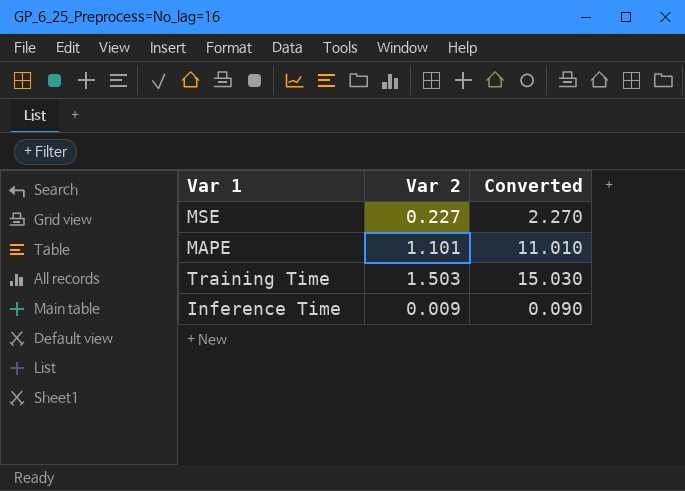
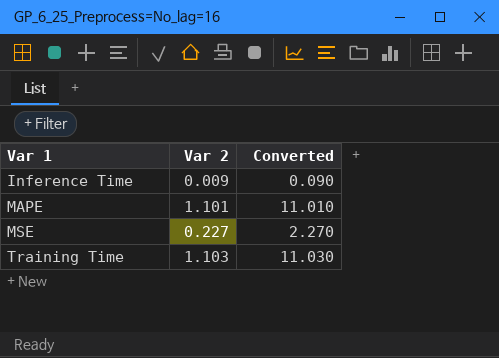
row order: none -> Var 1 ascending
Training Time | Var 2: 1.503 -> 1.103
Training Time | Converted: 15.030 -> 11.030

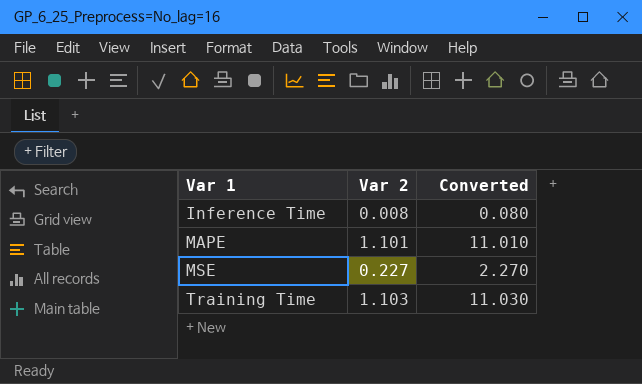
Inference Time | Var 2: 0.009 -> 0.008
Inference Time | Converted: 0.090 -> 0.080

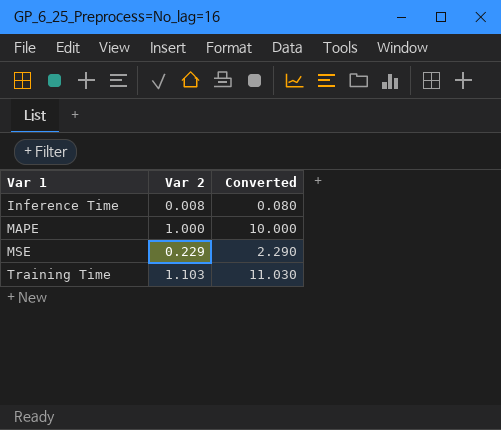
MAPE | Var 2: 1.101 -> 1.000
MAPE | Converted: 11.010 -> 10.000
MSE | Var 2: 0.227 -> 0.229
MSE | Converted: 2.270 -> 2.290

